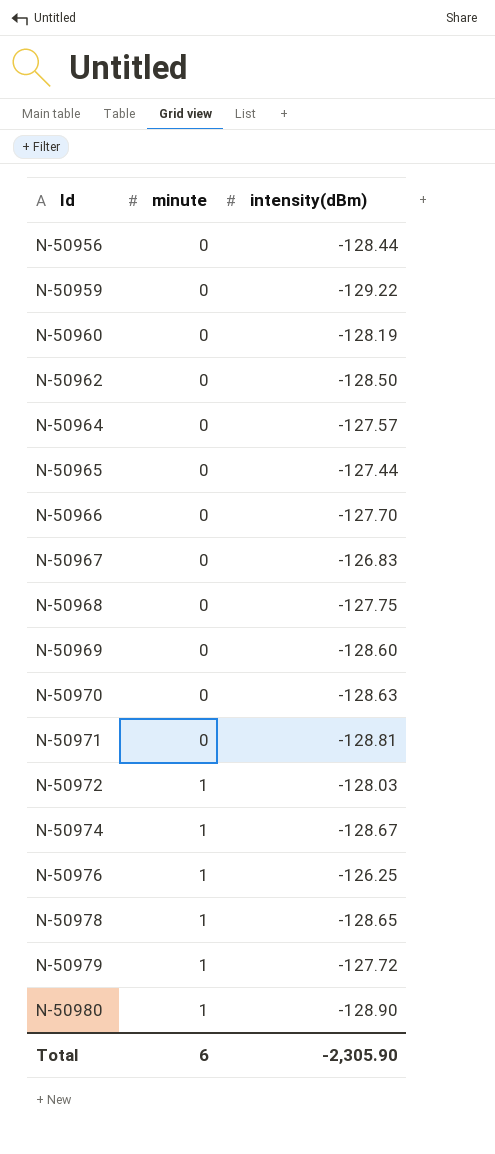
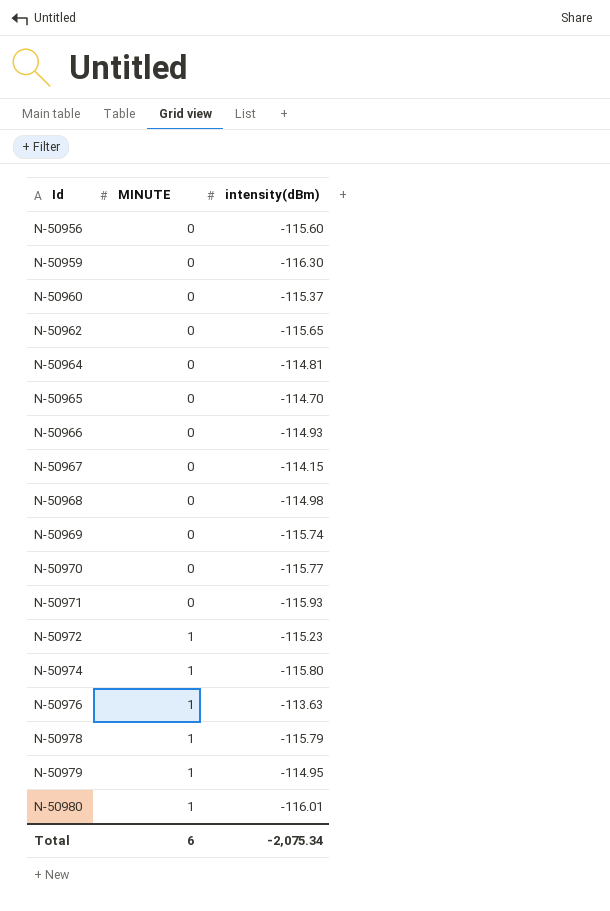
column name: minute -> MINUTE
N-50956 | intensity(dBm): -128.44 -> -115.60
N-50959 | intensity(dBm): -129.22 -> -116.30
N-50960 | intensity(dBm): -128.19 -> -115.37
N-50962 | intensity(dBm): -128.50 -> -115.65
N-50964 | intensity(dBm): -127.57 -> -114.81
N-50965 | intensity(dBm): -127.44 -> -114.70
N-50966 | intensity(dBm): -127.70 -> -114.93
N-50967 | intensity(dBm): -126.83 -> -114.15
N-50968 | intensity(dBm): -127.75 -> -114.98
N-50969 | intensity(dBm): -128.60 -> -115.74
N-50970 | intensity(dBm): -128.63 -> -115.77
N-50971 | intensity(dBm): -128.81 -> -115.93
N-50972 | intensity(dBm): -128.03 -> -115.23
N-50974 | intensity(dBm): -128.67 -> -115.80
N-50976 | intensity(dBm): -126.25 -> -113.63
N-50978 | intensity(dBm): -128.65 -> -115.79
N-50979 | intensity(dBm): -127.72 -> -114.95
N-50980 | intensity(dBm): -128.90 -> -116.01
Total | intensity(dBm): -2,305.90 -> -2,075.34

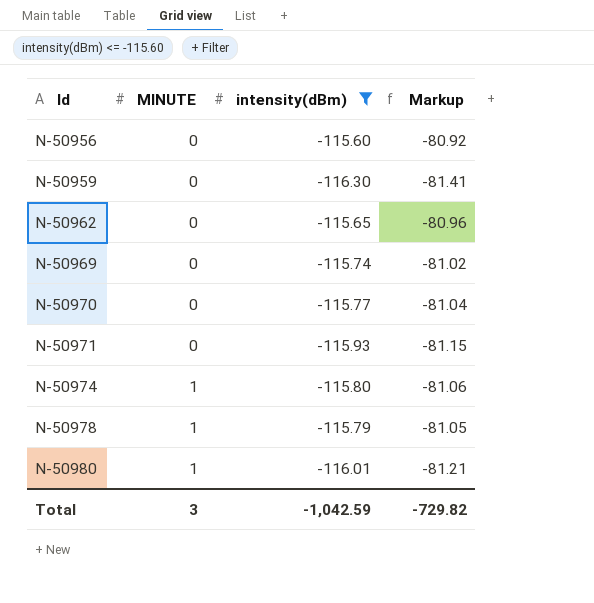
filter: none -> intensity(dBm) <= -115.60
column Markup | formula: none -> [intensity(dBm)] * 0.7
Total | MINUTE: 6 -> 3
Total | intensity(dBm): -2,075.34 -> -1,042.59

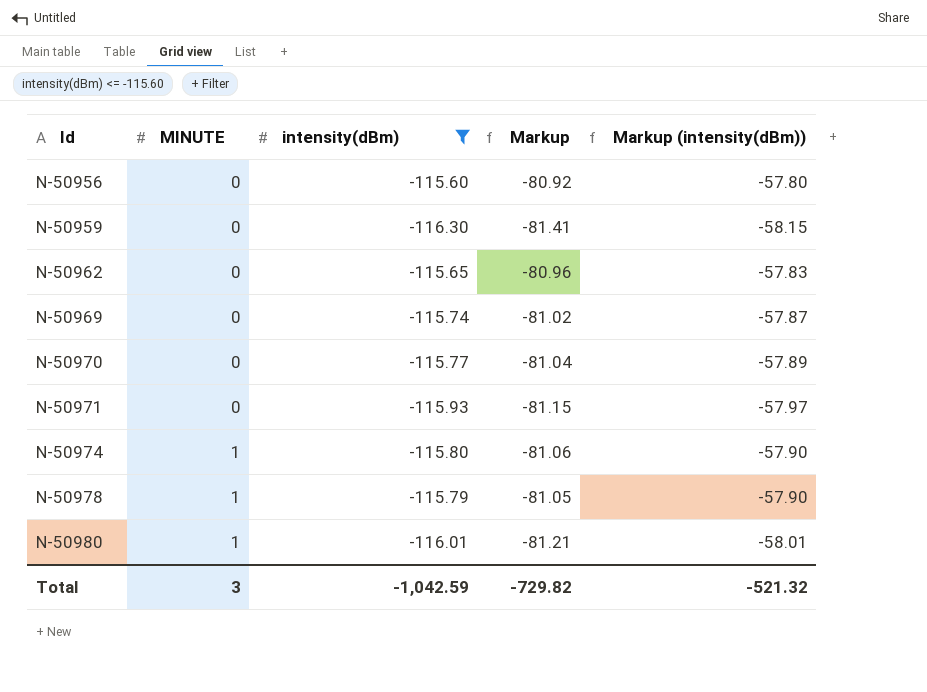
column Markup (intensity(dBm)) | formula: none -> [intensity(dBm)] * 0.5

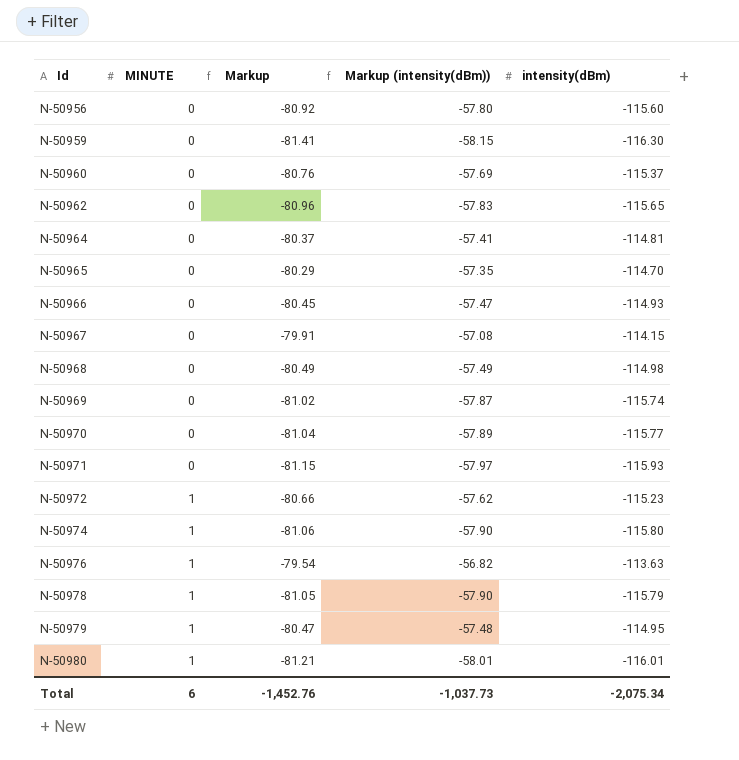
filter: intensity(dBm) <= -115.60 -> none
column intensity(dBm) | position: 3 -> 5
Total | MINUTE: 3 -> 6
Total | Markup: -729.82 -> -1,452.76
Total | Markup (intensity(dBm)): -521.32 -> -1,037.73
Total | intensity(dBm): -1,042.59 -> -2,075.34

